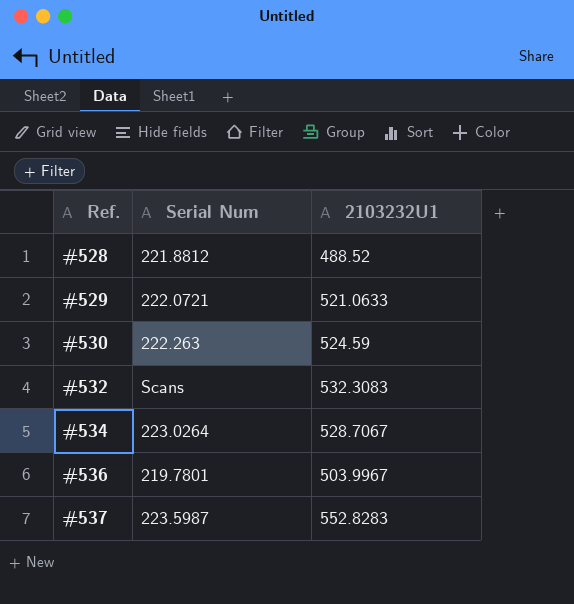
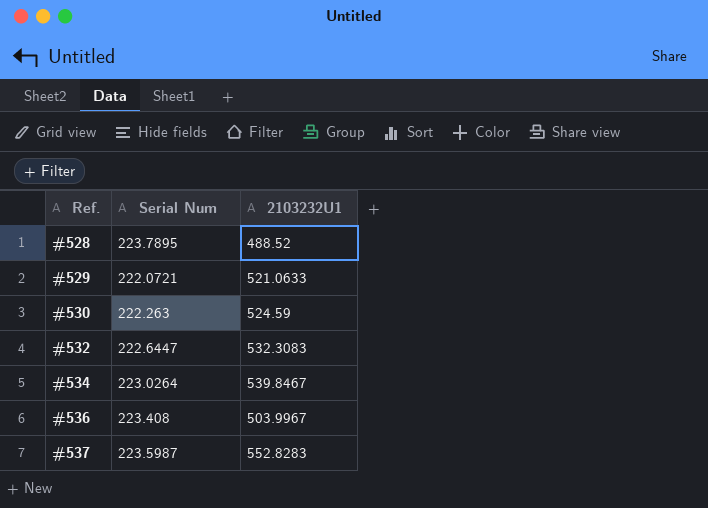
#528 | Serial Num: 221.8812 -> 223.7895
#532 | Serial Num: Scans -> 222.6447
#534 | 2103232U1: 528.7067 -> 539.8467
#536 | Serial Num: 219.7801 -> 223.408

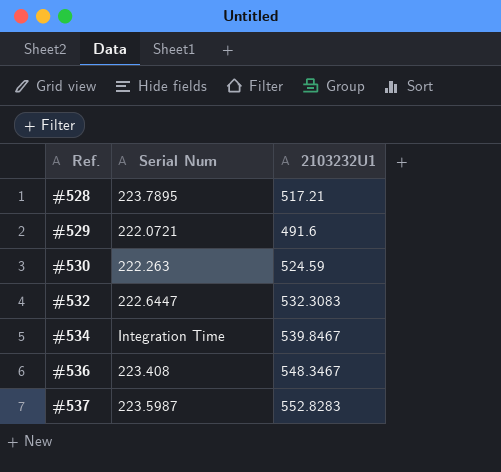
#528 | 2103232U1: 488.52 -> 517.21
#529 | 2103232U1: 521.0633 -> 491.6
#534 | Serial Num: 223.0264 -> Integration Time
#536 | 2103232U1: 503.9967 -> 548.3467

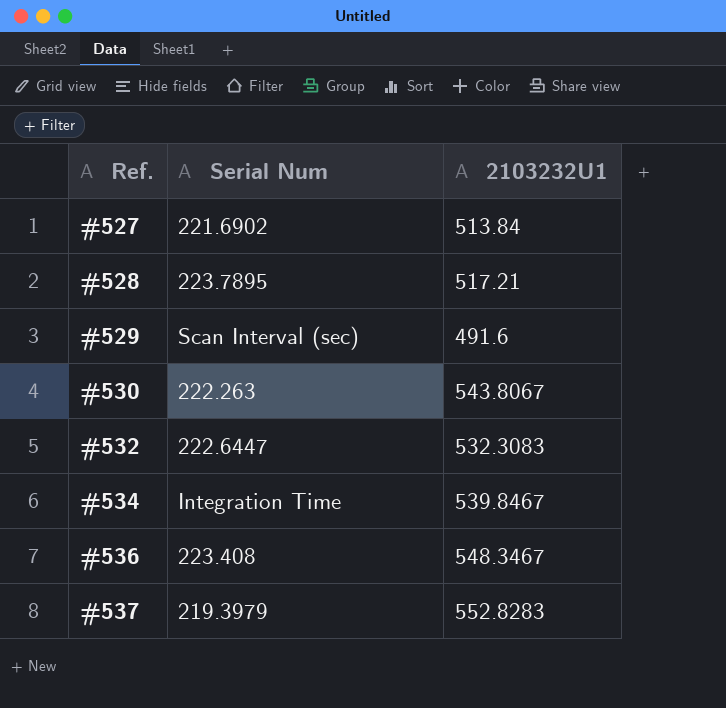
row #527: none -> 221.6902 | 513.84
#529 | Serial Num: 222.0721 -> Scan Interval (sec)
#530 | 2103232U1: 524.59 -> 543.8067
#537 | Serial Num: 223.5987 -> 219.3979

